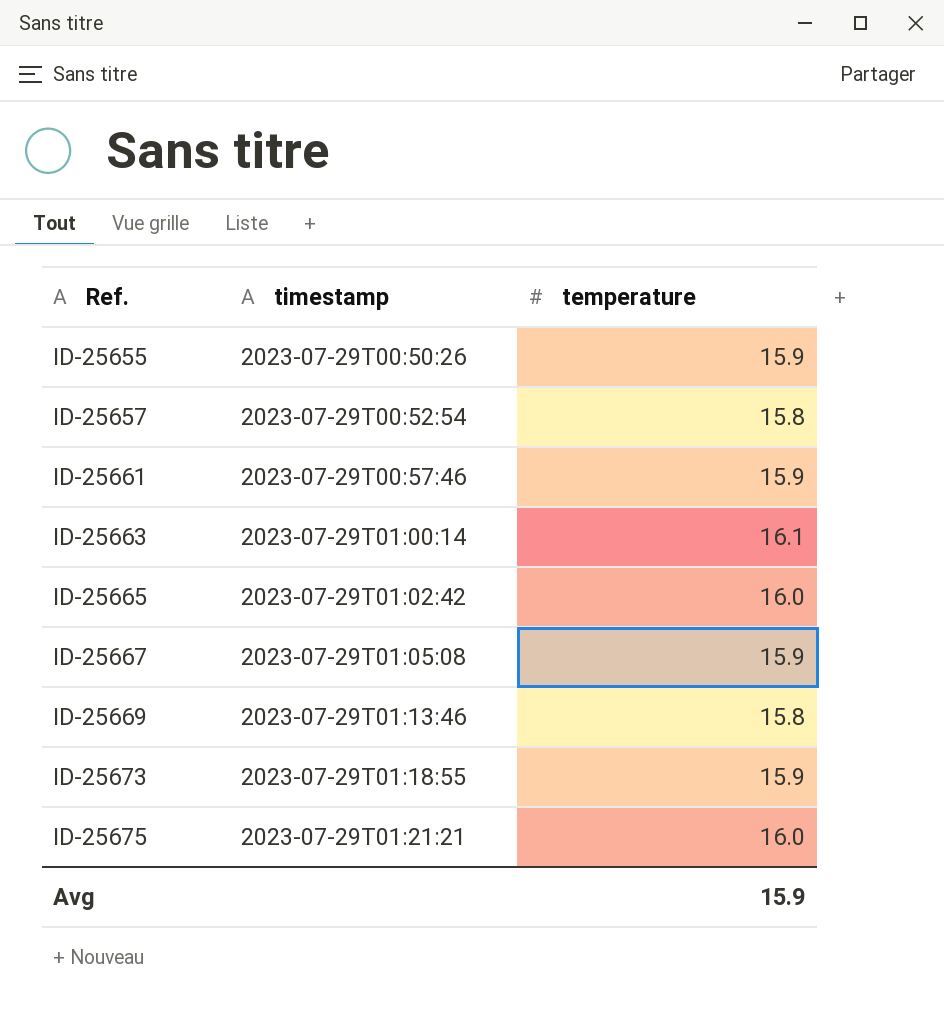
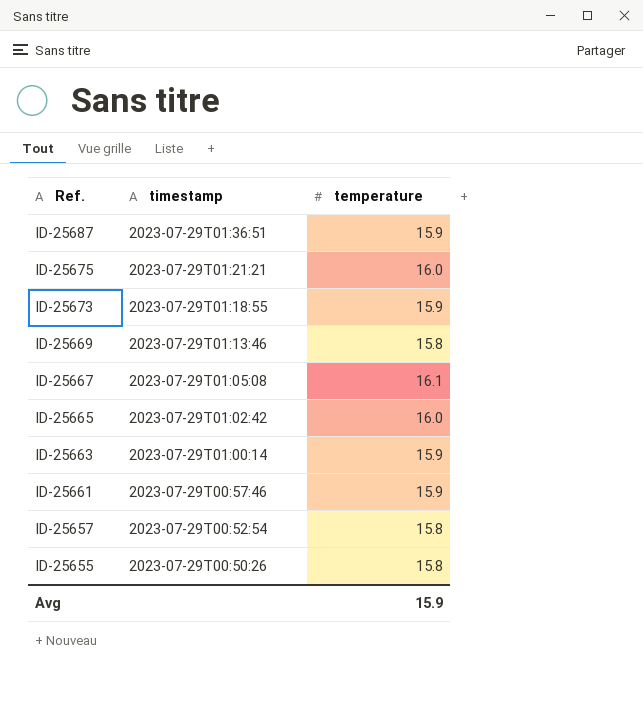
row order: Ref. ascending -> Ref. descending
row ID-25687: none -> 2023-07-29T01:36:51 | 15.9
ID-25667 | temperature: 15.9 -> 16.1
ID-25663 | temperature: 16.1 -> 15.9
ID-25655 | temperature: 15.9 -> 15.8

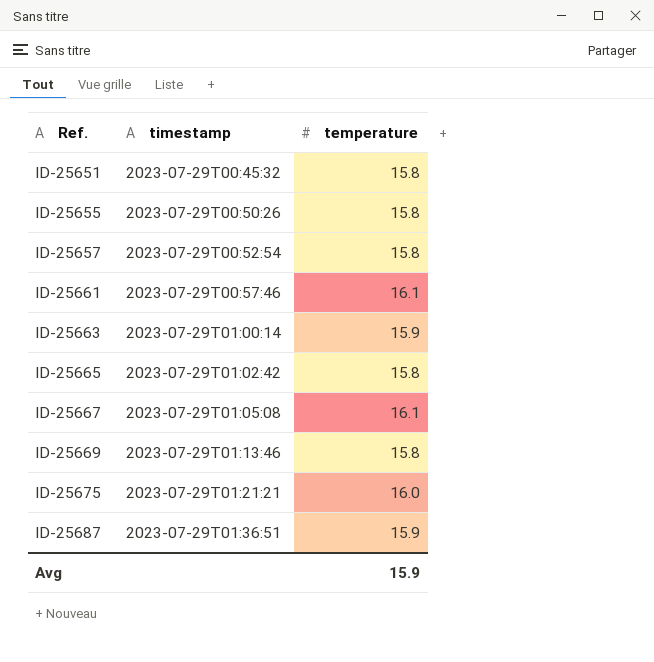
row order: Ref. descending -> Ref. ascending
row ID-25673: 2023-07-29T01:18:55 | 15.9 -> none
row ID-25651: none -> 2023-07-29T00:45:32 | 15.8
ID-25661 | temperature: 15.9 -> 16.1
ID-25665 | temperature: 16.0 -> 15.8

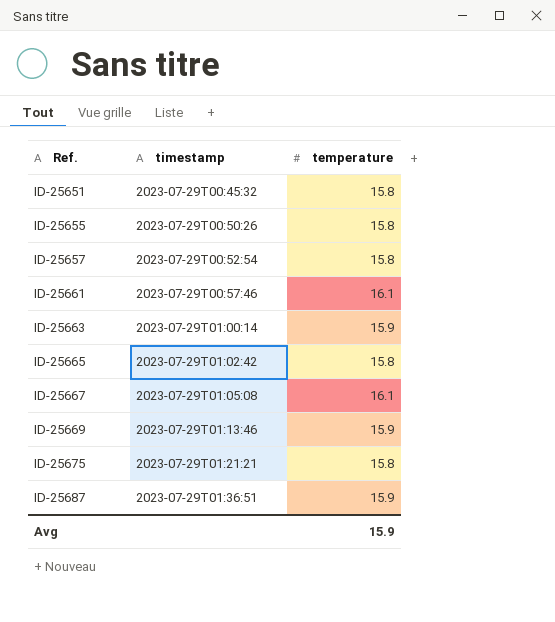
ID-25669 | temperature: 15.8 -> 15.9
ID-25675 | temperature: 16.0 -> 15.8

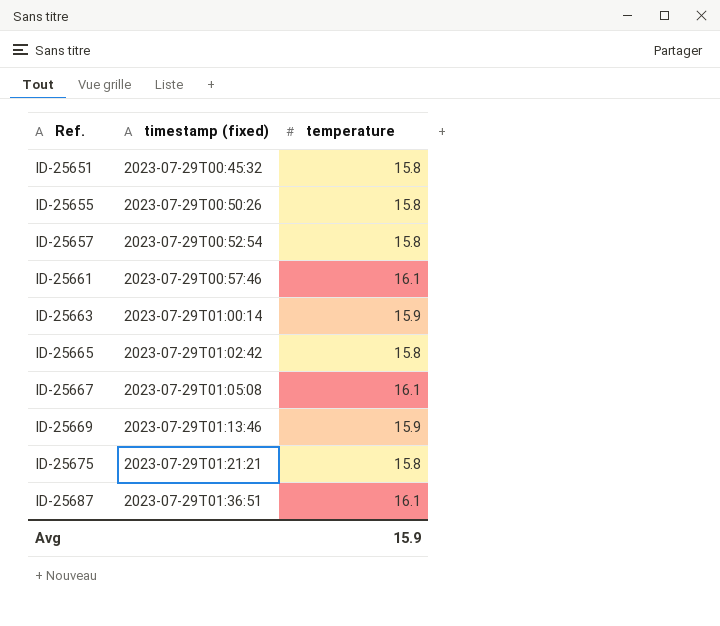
column name: timestamp -> timestamp (fixed)
ID-25687 | temperature: 15.9 -> 16.1

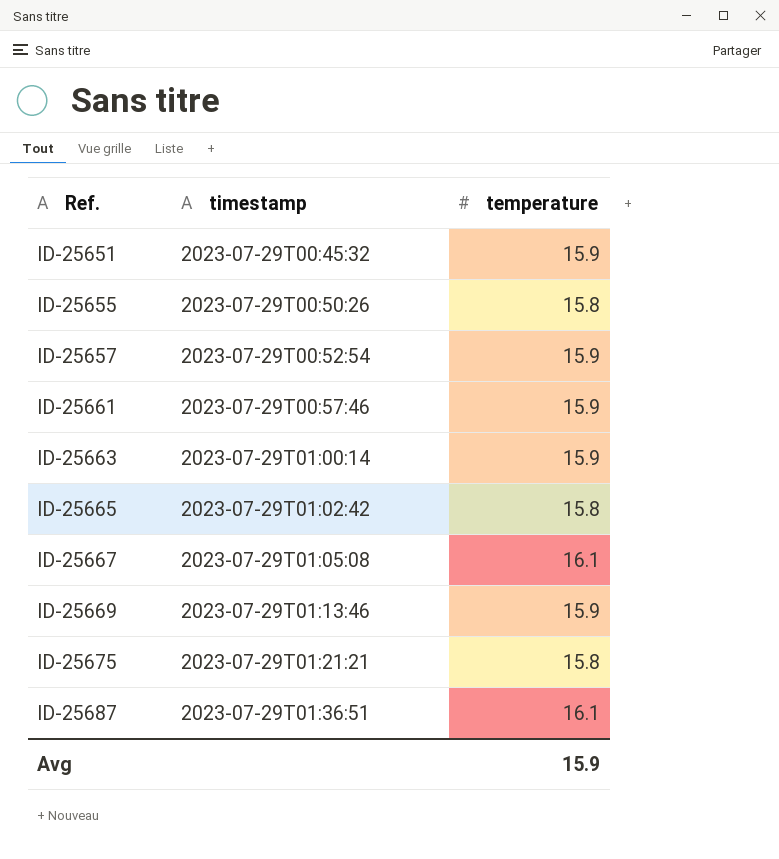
column name: timestamp (fixed) -> timestamp
ID-25651 | temperature: 15.8 -> 15.9
ID-25657 | temperature: 15.8 -> 15.9
ID-25661 | temperature: 16.1 -> 15.9

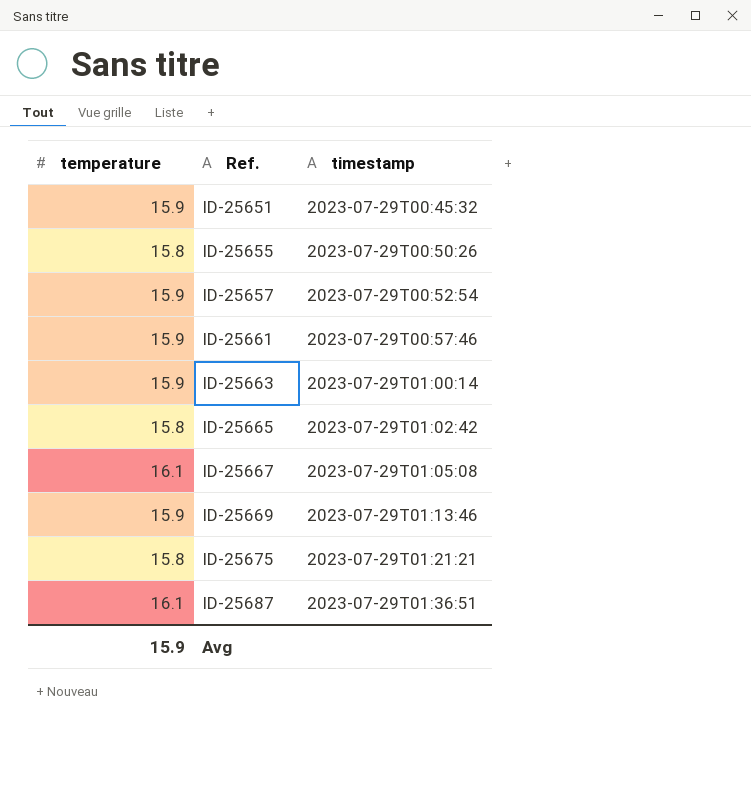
column temperature | position: 3 -> 1

